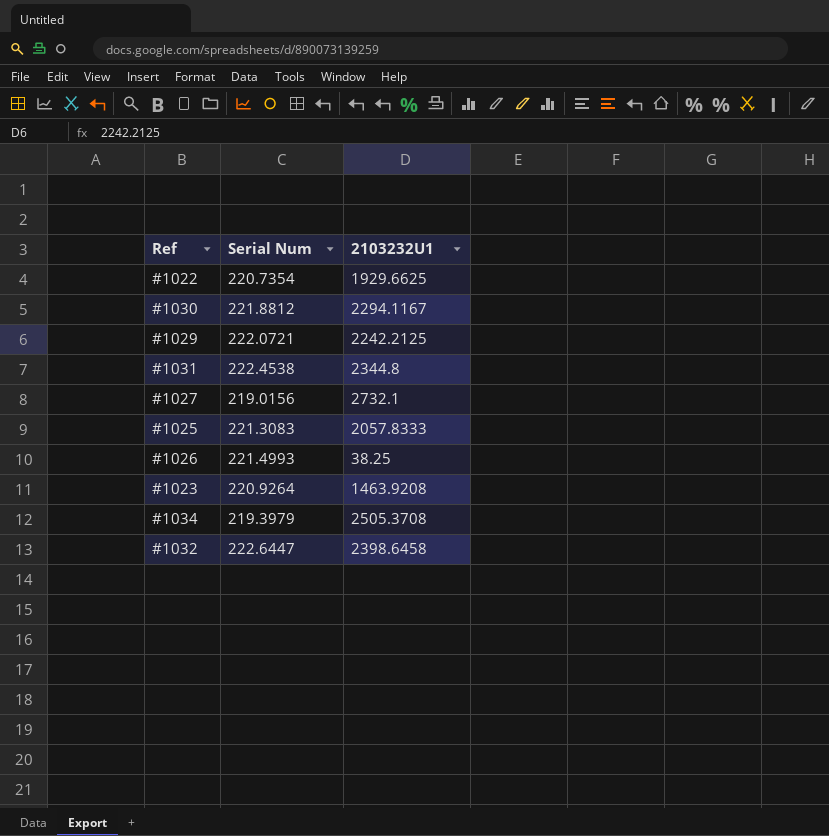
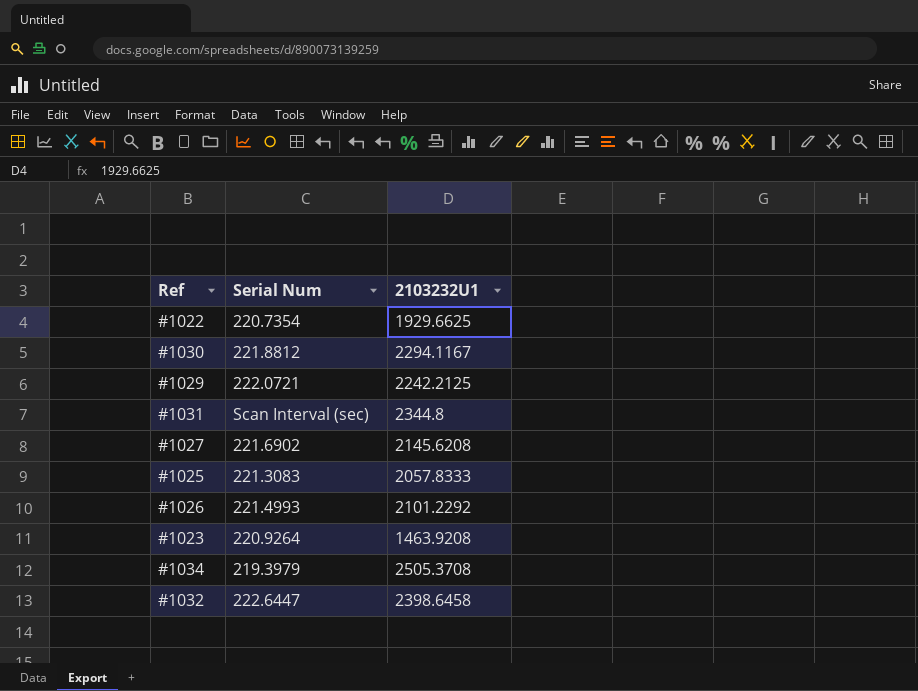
#1031 | Serial Num: 222.4538 -> Scan Interval (sec)
#1027 | Serial Num: 219.0156 -> 221.6902
#1027 | 2103232U1: 2732.1 -> 2145.6208
#1026 | 2103232U1: 38.25 -> 2101.2292

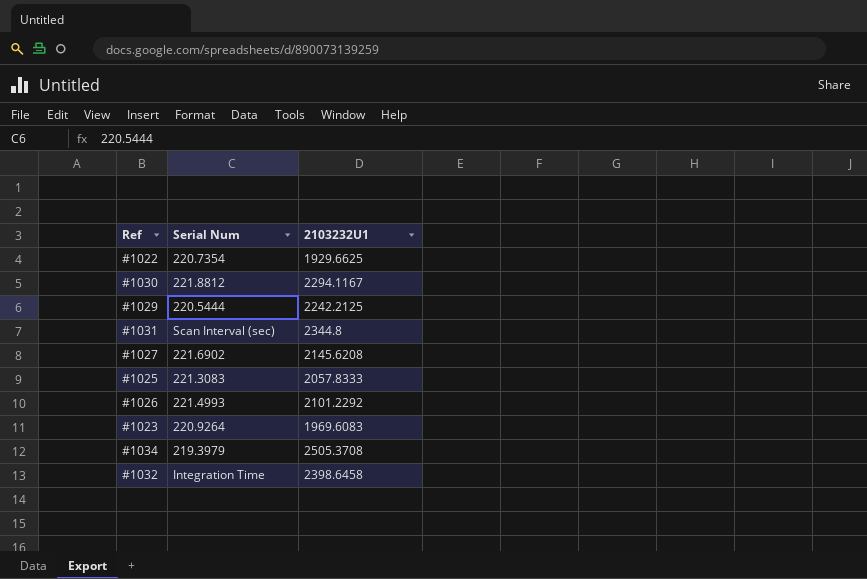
#1029 | Serial Num: 222.0721 -> 220.5444
#1023 | 2103232U1: 1463.9208 -> 1969.6083
#1032 | Serial Num: 222.6447 -> Integration Time

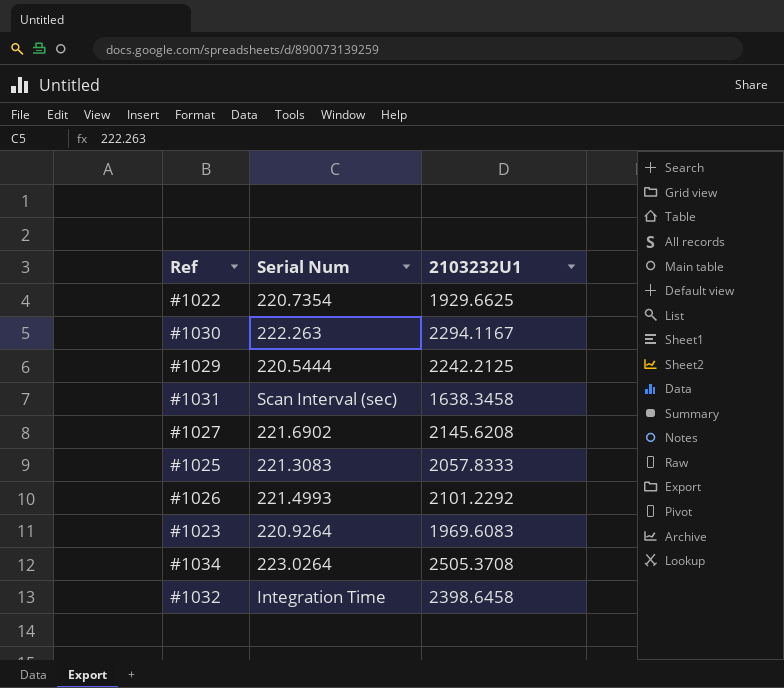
#1030 | Serial Num: 221.8812 -> 222.263
#1031 | 2103232U1: 2344.8 -> 1638.3458
#1034 | Serial Num: 219.3979 -> 223.0264

